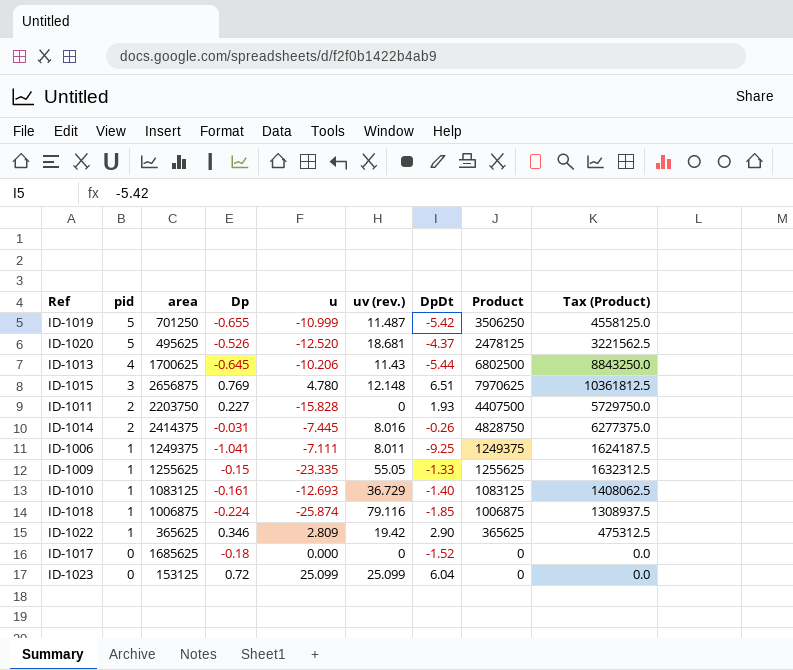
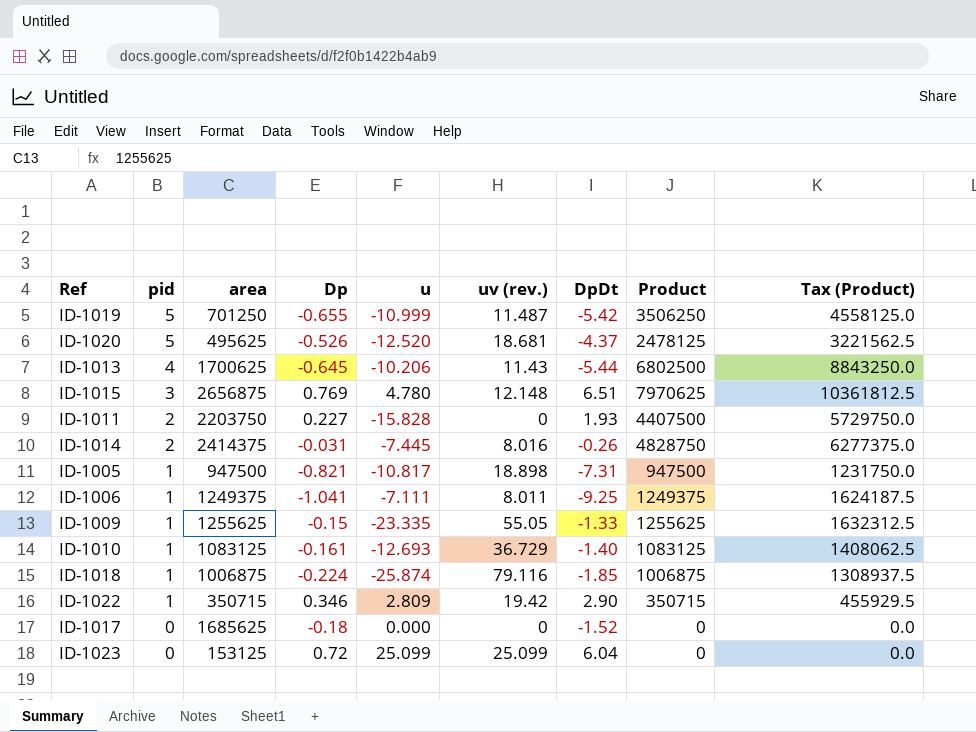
row ID-1005: none -> 1 | 947500 | -0.821 | -10.817 | 18.898 | -7.31 | 947500 | 1231750.0
ID-1022 | area: 365625 -> 350715
ID-1022 | Product: 365625 -> 350715
ID-1022 | Tax (Product): 475312.5 -> 455929.5

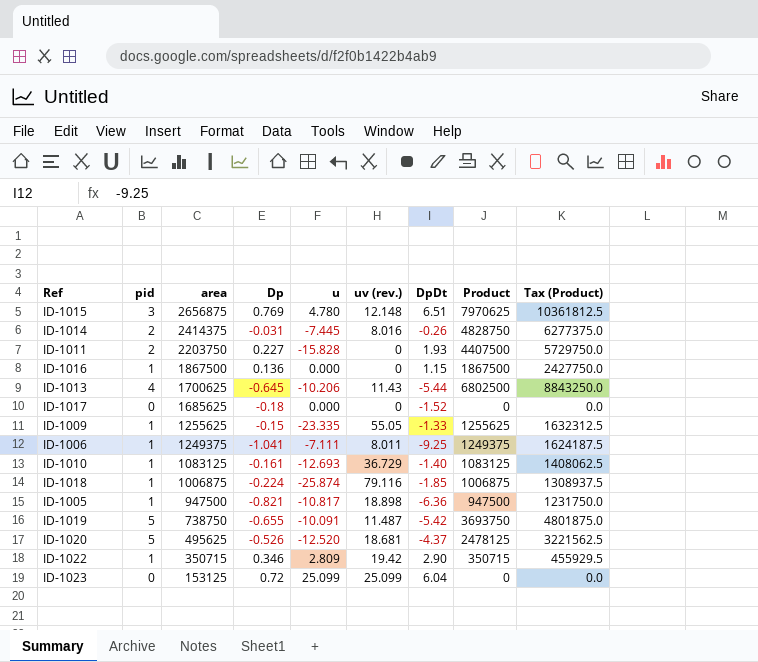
row order: pid descending -> area descending
row ID-1016: none -> 1 | 1867500 | 0.136 | 0.000 | 0 | 1.15 | 1867500 | 2427750.0
ID-1005 | DpDt: -7.31 -> -6.36
ID-1019 | area: 701250 -> 738750
ID-1019 | u: -10.999 -> -10.091
ID-1019 | Product: 3506250 -> 3693750
ID-1019 | Tax (Product): 4558125.0 -> 4801875.0

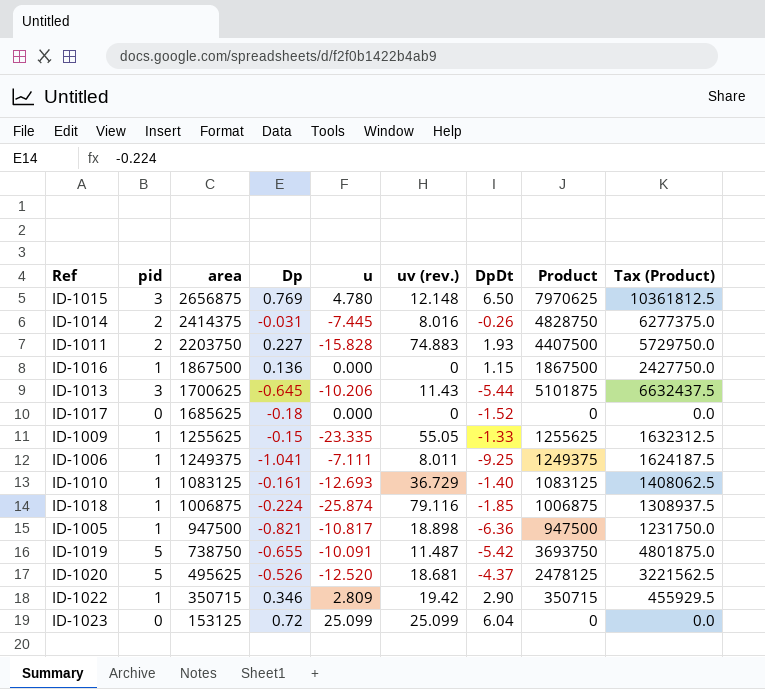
ID-1015 | DpDt: 6.51 -> 6.50
ID-1011 | uv (rev.): 0 -> 74.883
ID-1013 | pid: 4 -> 3
ID-1013 | Product: 6802500 -> 5101875
ID-1013 | Tax (Product): 8843250.0 -> 6632437.5

